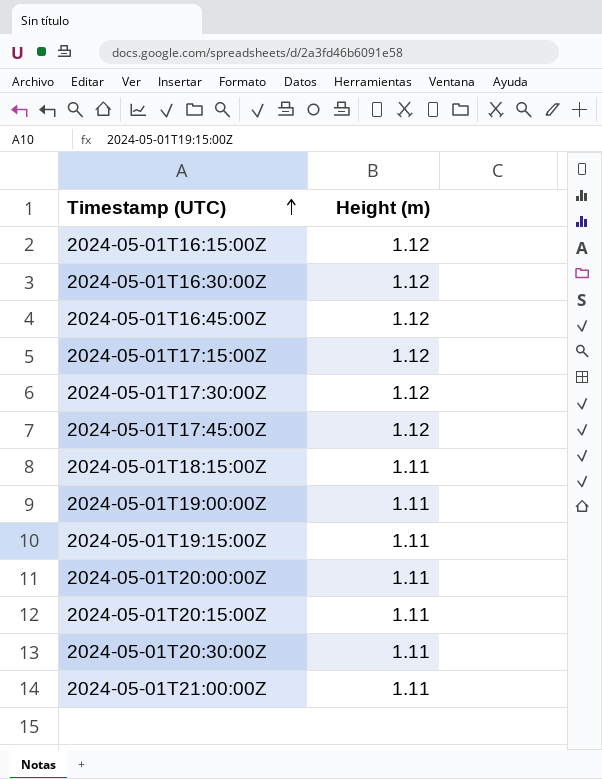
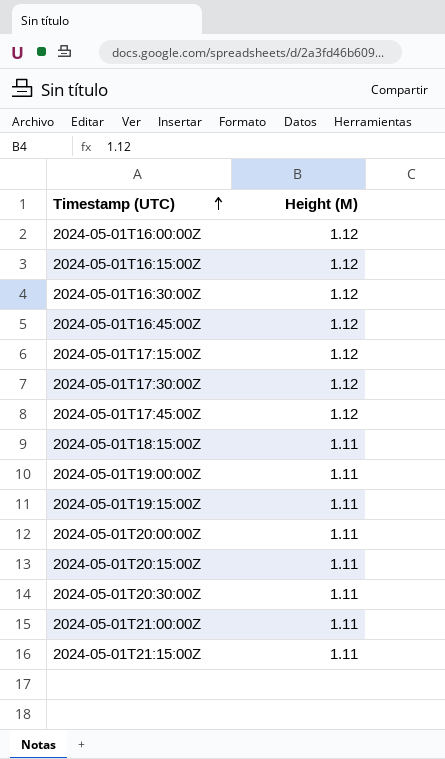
column name: Height (m) -> Height (M)
row 2024-05-01T16:00:00Z: none -> 1.12
row 2024-05-01T21:15:00Z: none -> 1.11

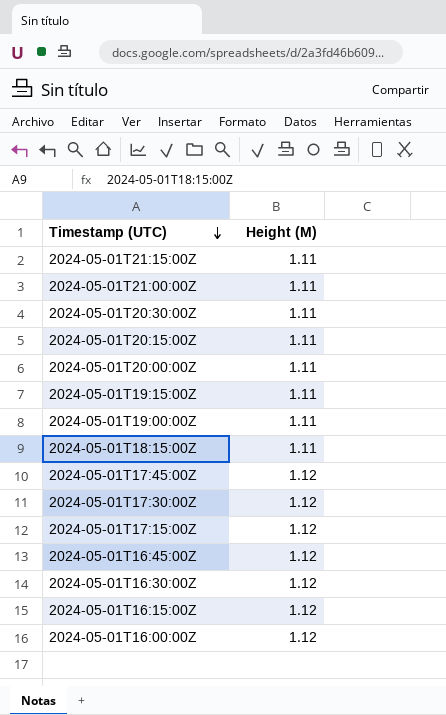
row order: Timestamp (UTC) ascending -> Timestamp (UTC) descending

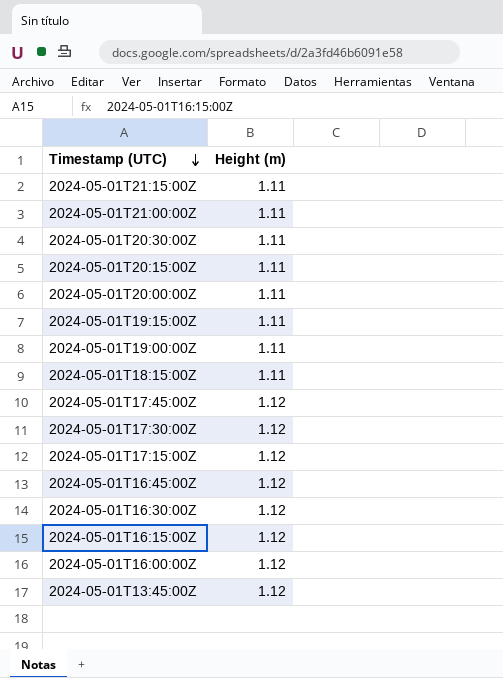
column name: Height (M) -> Height (m)
row 2024-05-01T13:45:00Z: none -> 1.12

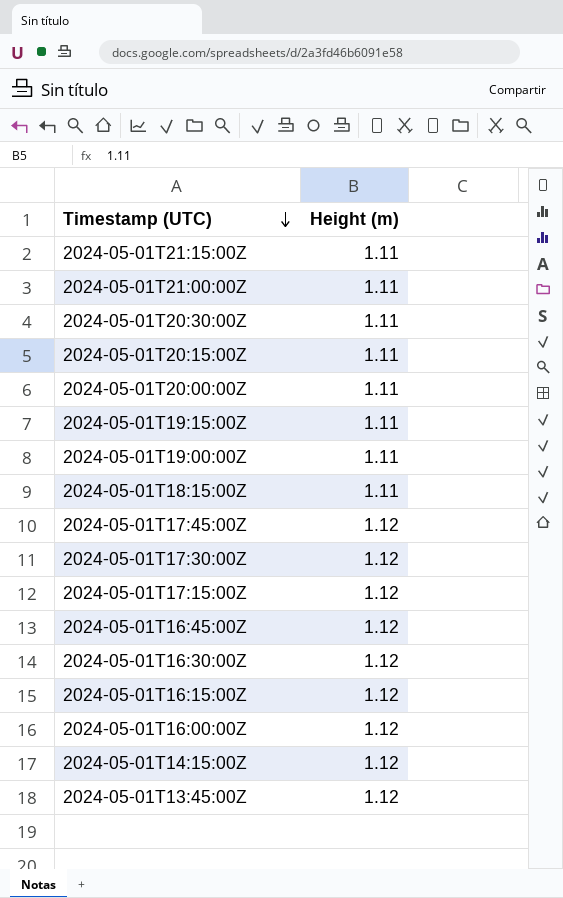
row 2024-05-01T14:15:00Z: none -> 1.12

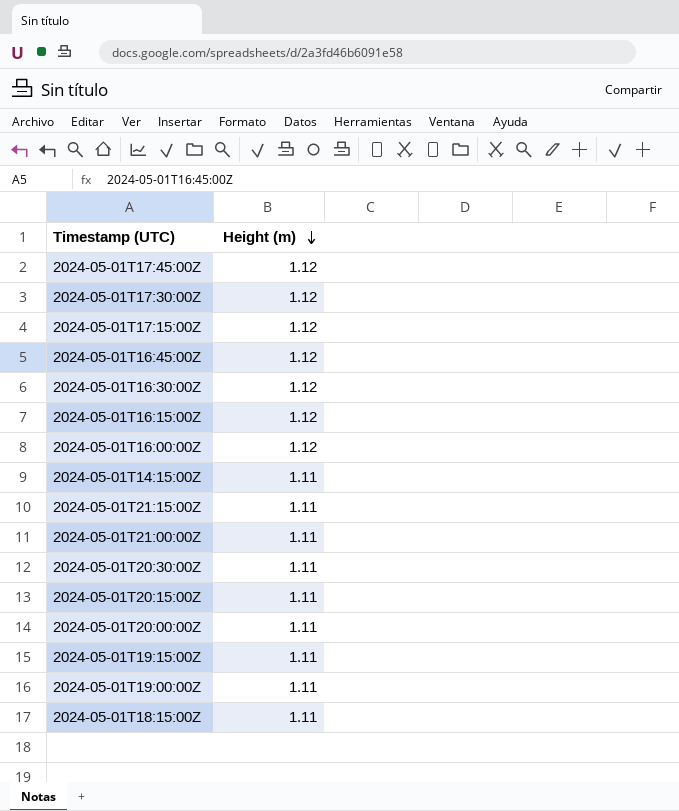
row order: Timestamp (UTC) descending -> Height (m) descending
row 2024-05-01T13:45:00Z: 1.12 -> none
2024-05-01T14:15:00Z | Height (m): 1.12 -> 1.11

